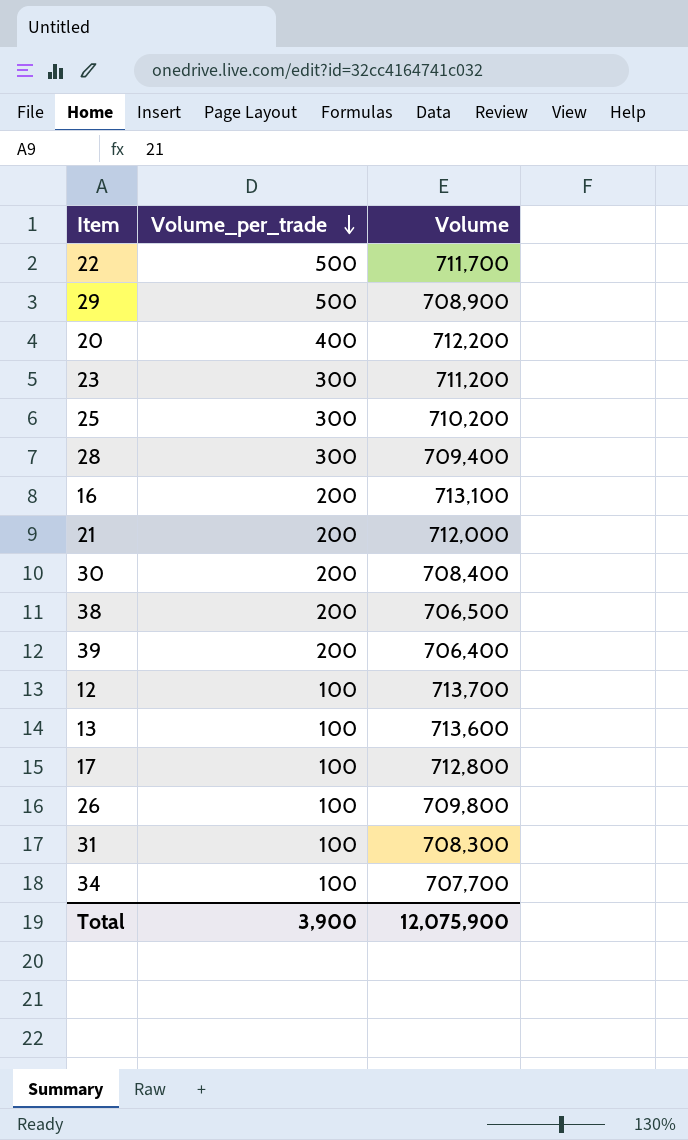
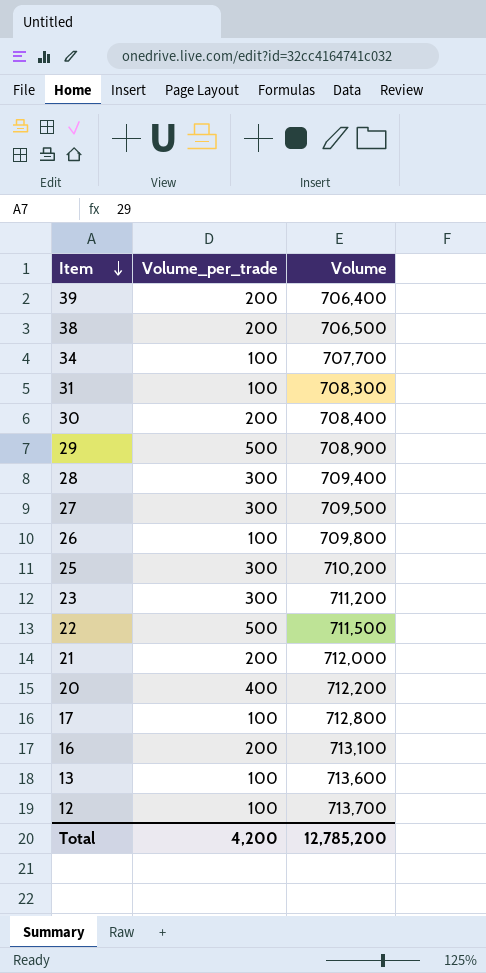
row order: Volume_per_trade descending -> Item descending
row 27: none -> 300 | 709,500
22 | Volume: 711,700 -> 711,500
Total | Volume_per_trade: 3,900 -> 4,200
Total | Volume: 12,075,900 -> 12,785,200

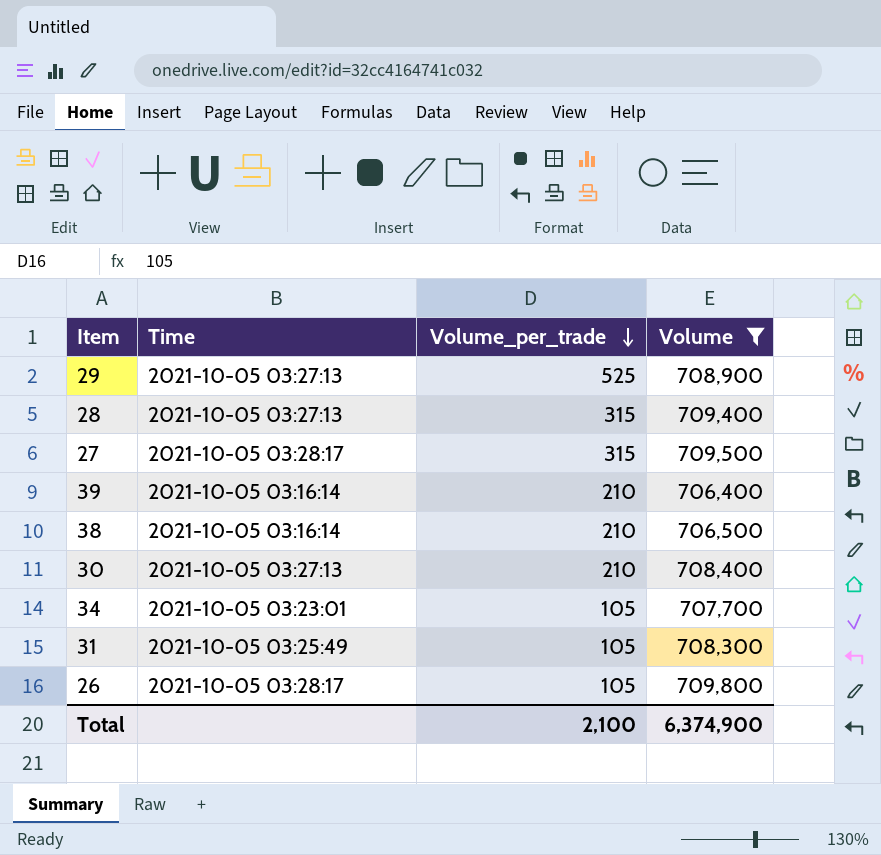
filter: none -> Volume <= 709,800
row order: Item descending -> Volume_per_trade descending
column Time | position: none -> 2
29 | Volume_per_trade: 500 -> 525
28 | Volume_per_trade: 300 -> 315
27 | Volume_per_trade: 300 -> 315
39 | Volume_per_trade: 200 -> 210
38 | Volume_per_trade: 200 -> 210
30 | Volume_per_trade: 200 -> 210
34 | Volume_per_trade: 100 -> 105
31 | Volume_per_trade: 100 -> 105
26 | Volume_per_trade: 100 -> 105
Total | Volume_per_trade: 4,200 -> 2,100
Total | Volume: 12,785,200 -> 6,374,900

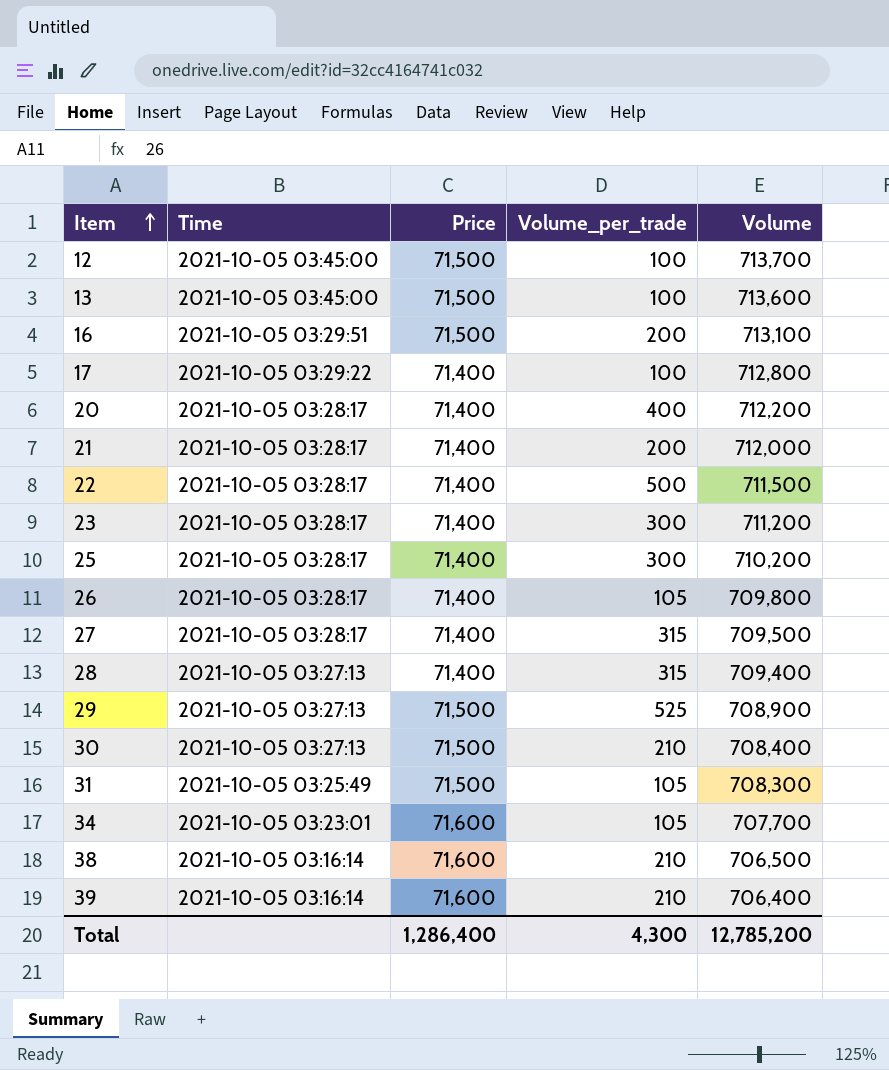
filter: Volume <= 709,800 -> none
row order: Volume_per_trade descending -> Item ascending
column Price | position: none -> 3
Total | Volume_per_trade: 2,100 -> 4,300
Total | Volume: 6,374,900 -> 12,785,200

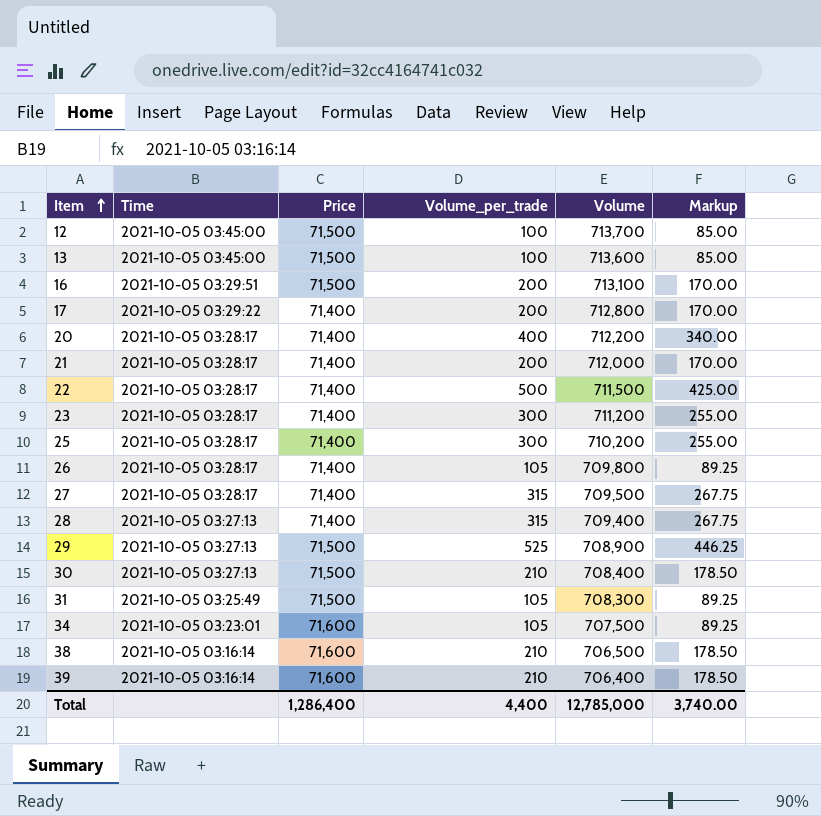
column Markup | formula: none -> [Volume_per_trade] * 0.85
17 | Volume_per_trade: 100 -> 200
34 | Volume: 707,700 -> 707,500
Total | Volume_per_trade: 4,300 -> 4,400
Total | Volume: 12,785,200 -> 12,785,000

